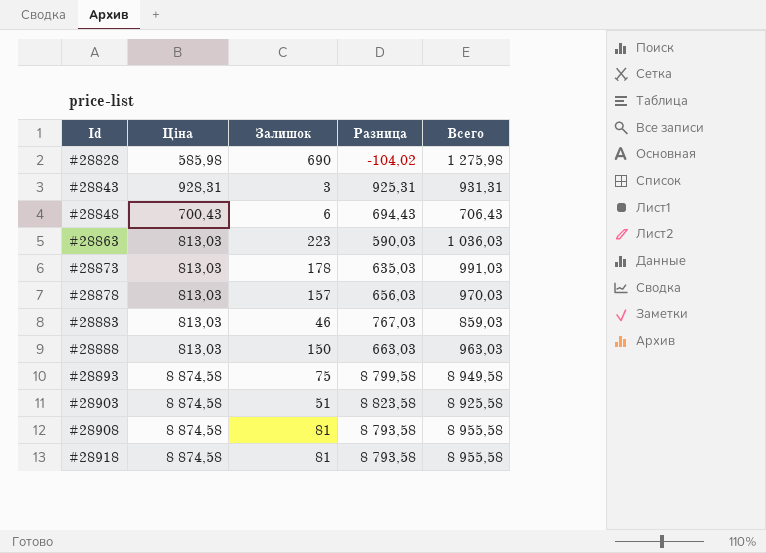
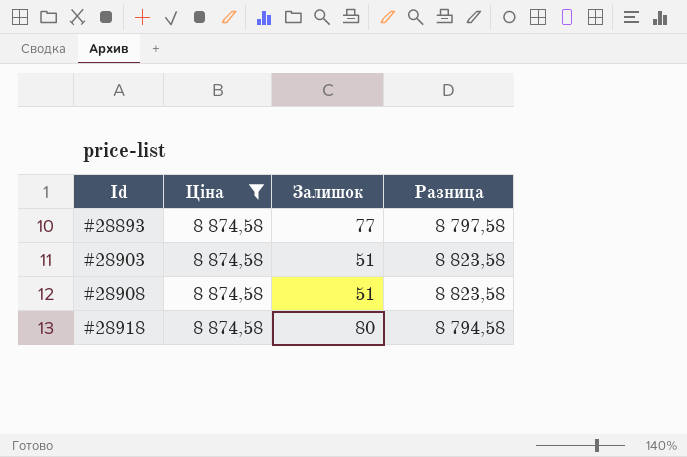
filter: none -> Ціна = 8 874,58
column Всего | formula: [Ціна] + [Залишок] -> none
#28893 | Залишок: 75 -> 77
#28893 | Разница: 8 799,58 -> 8 797,58
#28908 | Залишок: 81 -> 51
#28908 | Разница: 8 793,58 -> 8 823,58
#28918 | Залишок: 81 -> 80
#28918 | Разница: 8 793,58 -> 8 794,58

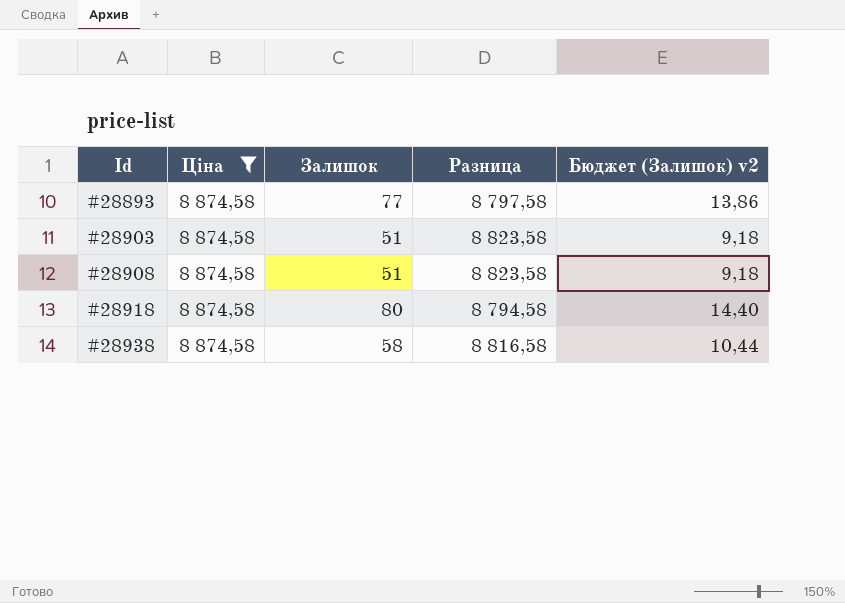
column Бюджет (Залишок) v2 | formula: none -> [Залишок] * 0,18
row #28938: none -> 8 874,58 | 58 | 8 816,58 | 10,44

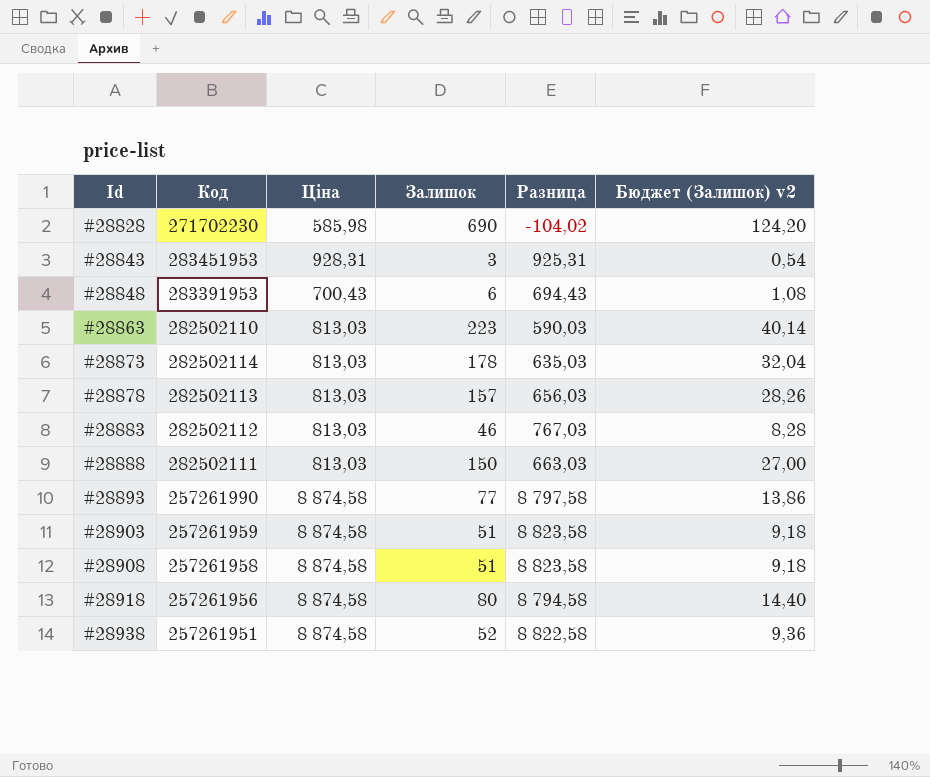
filter: Ціна = 8 874,58 -> none
column Код | position: none -> 2
#28938 | Залишок: 58 -> 52
#28938 | Разница: 8 816,58 -> 8 822,58
#28938 | Бюджет (Залишок) v2: 10,44 -> 9,36

